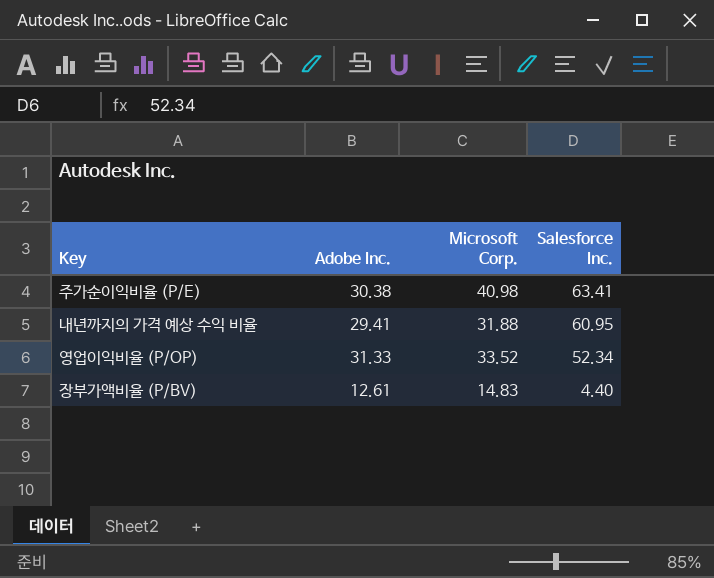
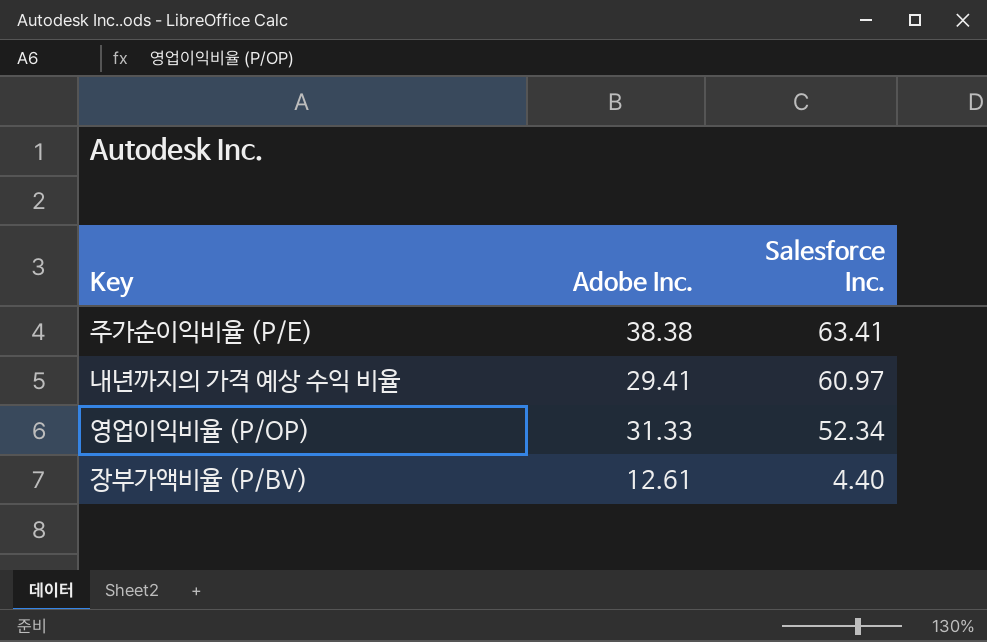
column Microsoft Corp. | position: 3 -> none
주가순이익비율 (P/E) | Adobe Inc.: 30.38 -> 38.38
내년까지의 가격 예상 수익 비율 | Salesforce Inc.: 60.95 -> 60.97

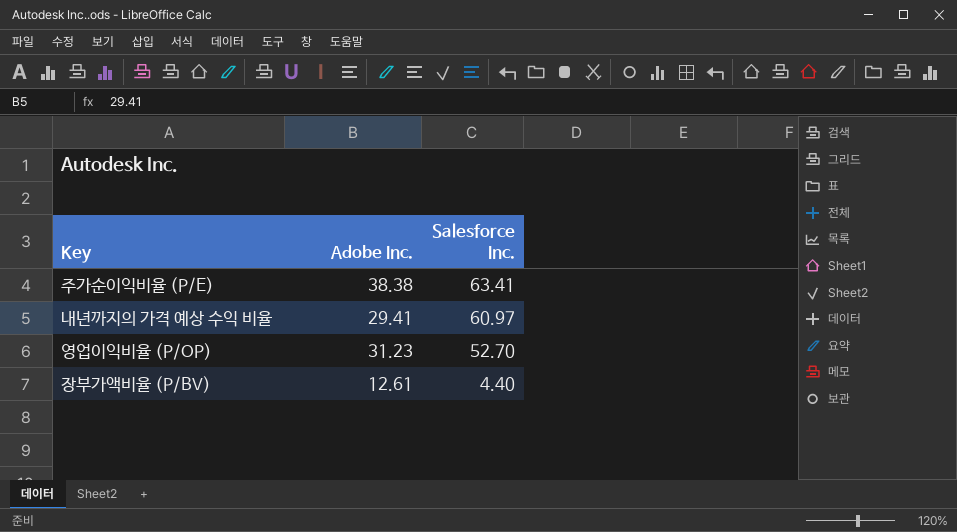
영업이익비율 (P/OP) | Adobe Inc.: 31.33 -> 31.23
영업이익비율 (P/OP) | Salesforce Inc.: 52.34 -> 52.70

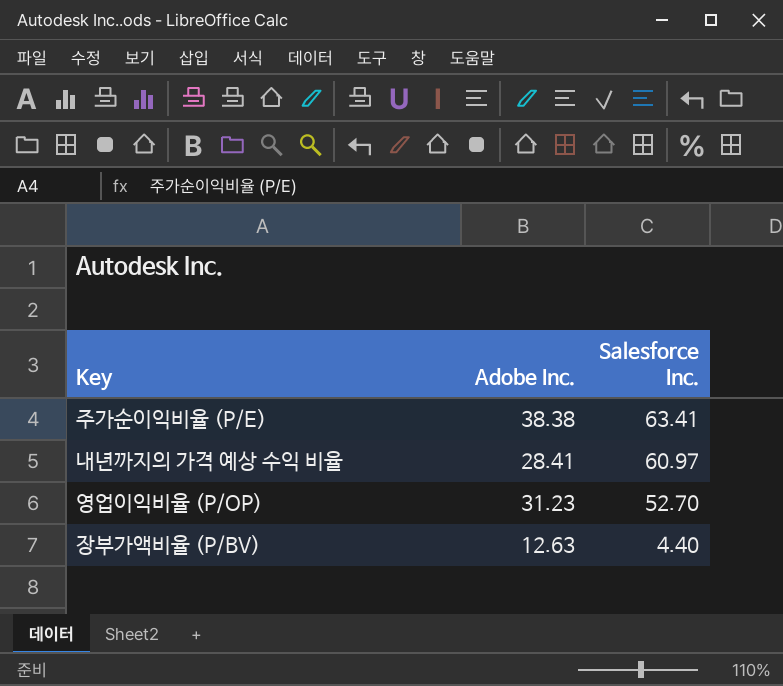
내년까지의 가격 예상 수익 비율 | Adobe Inc.: 29.41 -> 28.41
장부가액비율 (P/BV) | Adobe Inc.: 12.61 -> 12.63

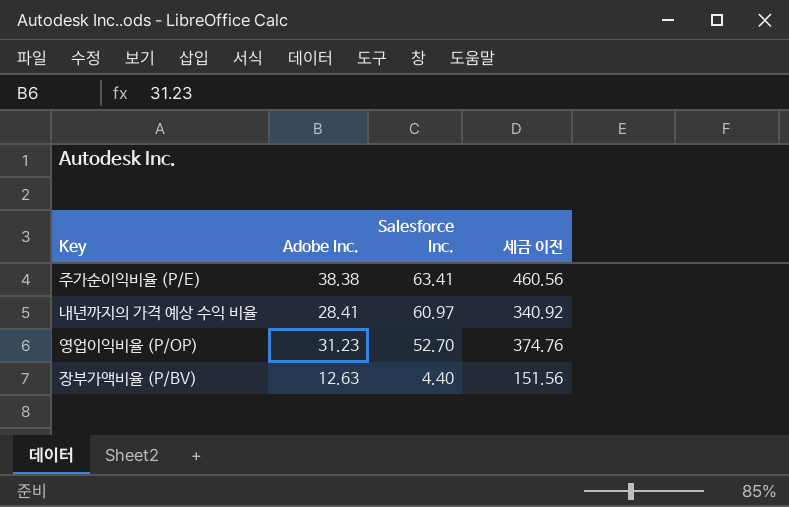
column 세금 이전 | formula: none -> [Adobe Inc.] * 12

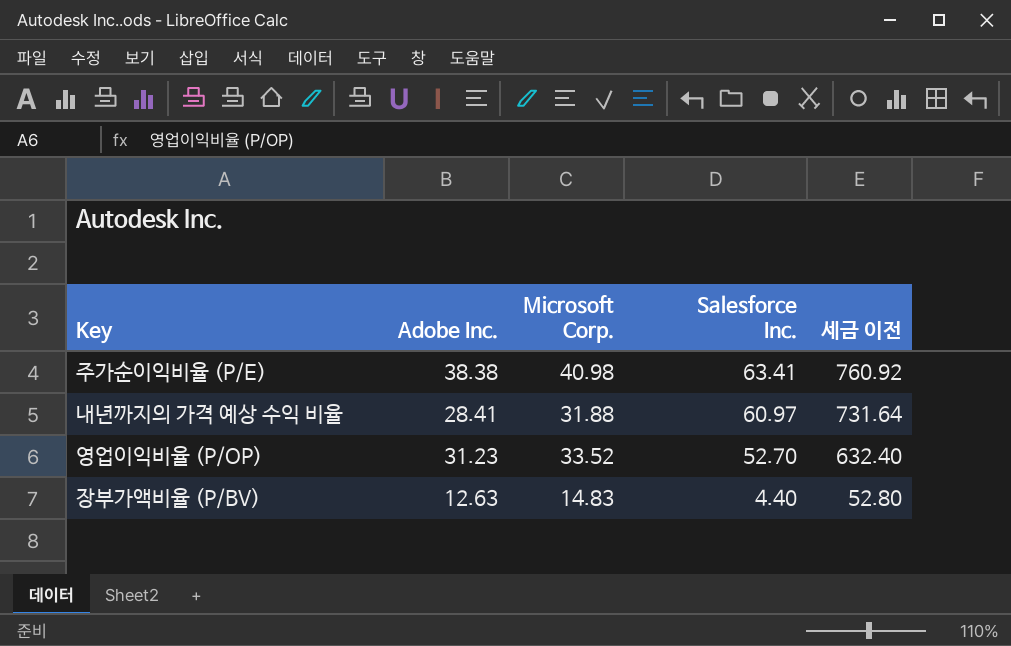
column Microsoft Corp. | position: none -> 3
column 세금 이전 | formula: [Adobe Inc.] * 12 -> [Salesforce Inc.] * 12

